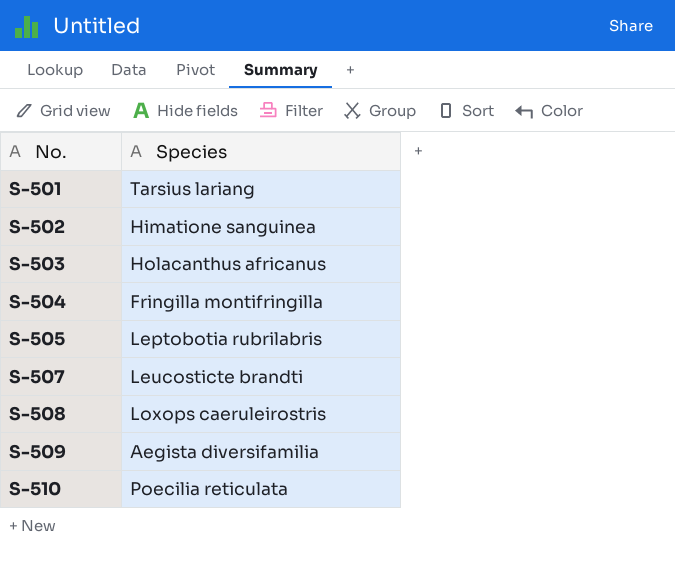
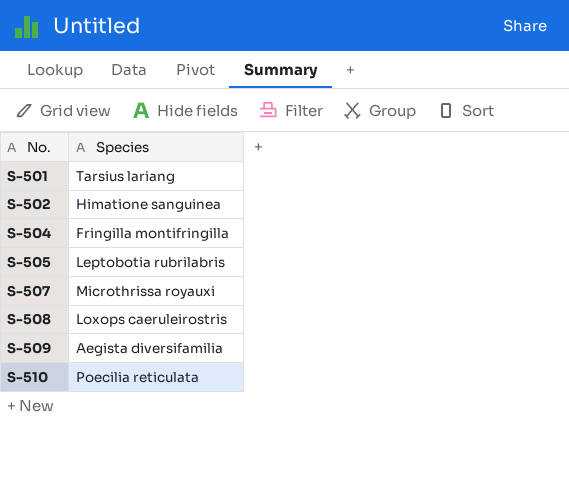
row S-503: Holacanthus africanus -> none
S-507 | Species: Leucosticte brandti -> Microthrissa royauxi

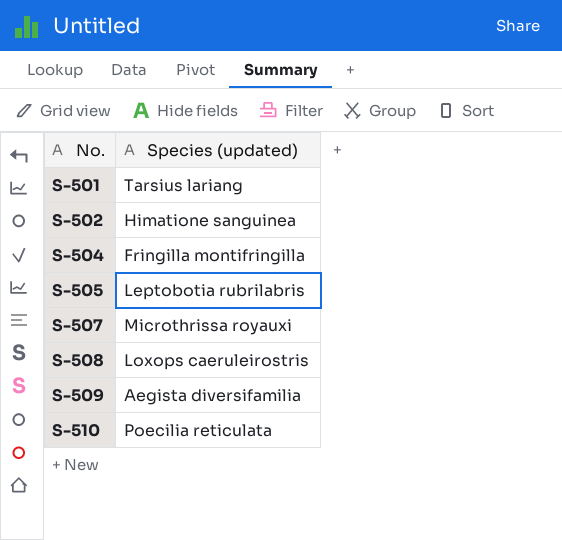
column name: Species -> Species (updated)

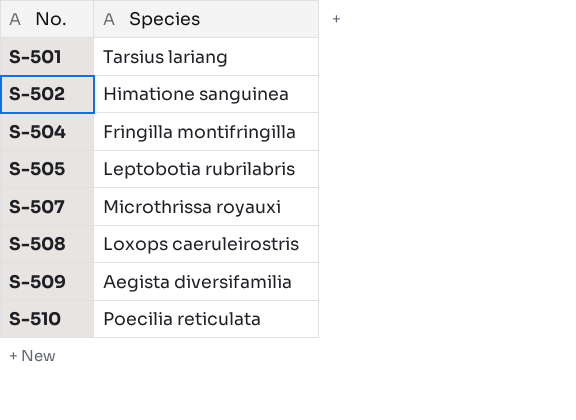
column name: Species (updated) -> Species

